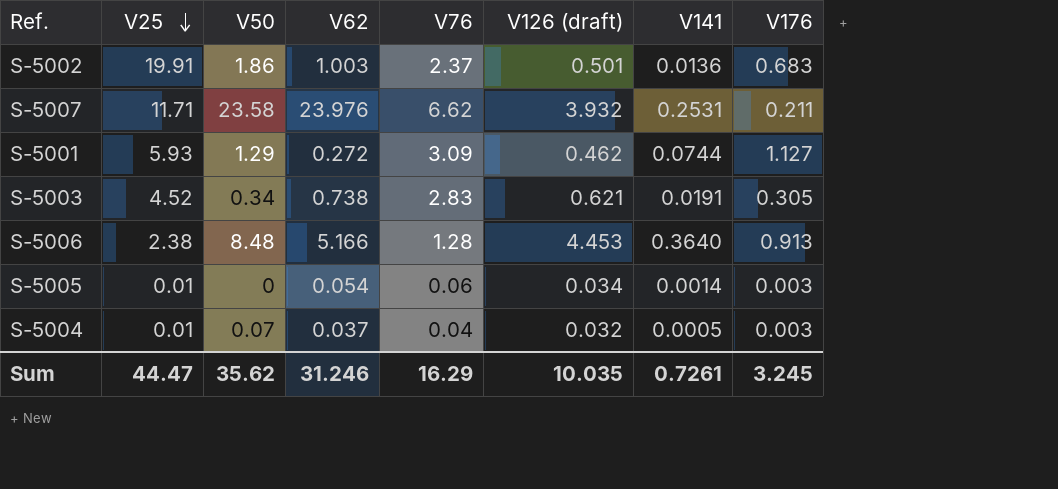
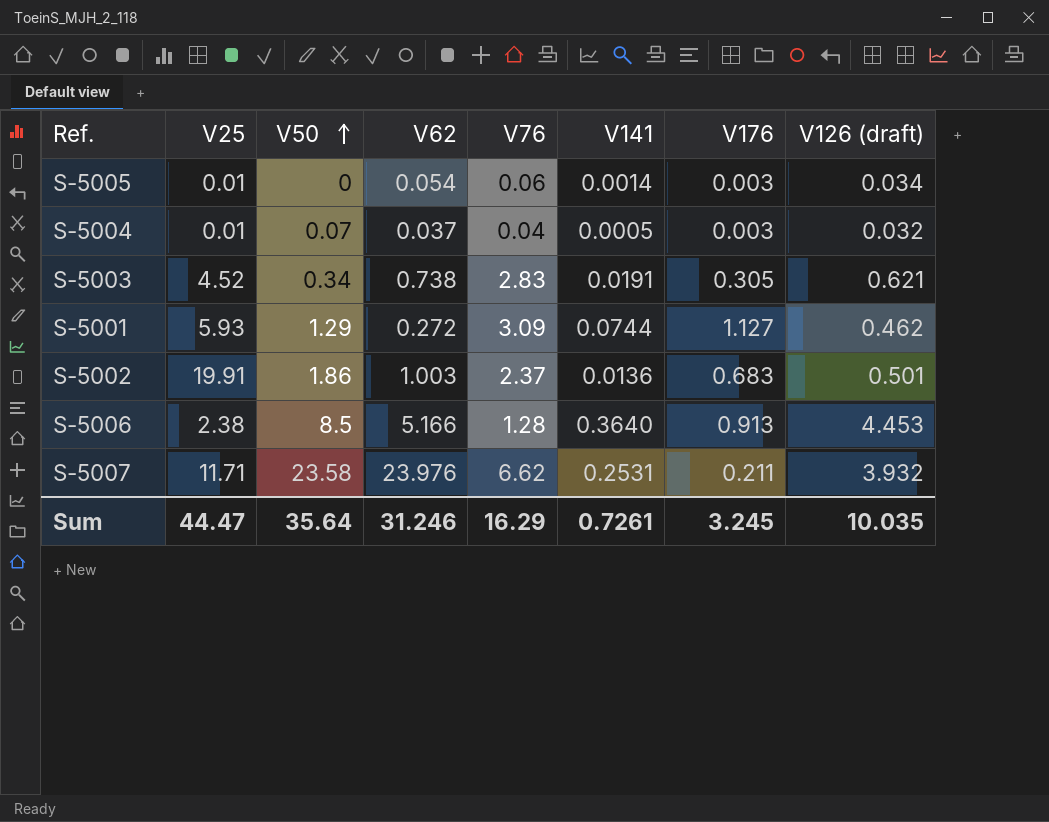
row order: V25 descending -> V50 ascending
column V126 (draft) | position: 6 -> 8
S-5006 | V50: 8.48 -> 8.5
Sum | V50: 35.62 -> 35.64

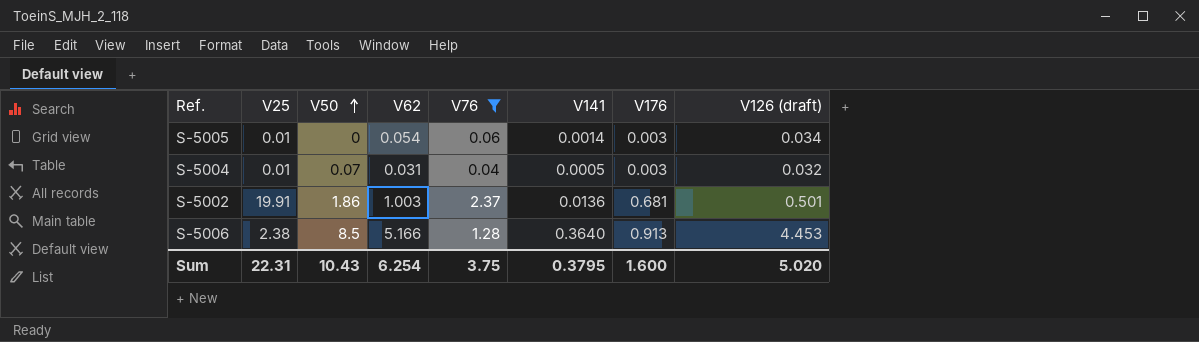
filter: none -> V76 <= 2.37
S-5004 | V62: 0.037 -> 0.031
S-5002 | V176: 0.683 -> 0.681
Sum | V25: 44.47 -> 22.31
Sum | V50: 35.64 -> 10.43
Sum | V62: 31.246 -> 6.254
Sum | V76: 16.29 -> 3.75
Sum | V141: 0.7261 -> 0.3795
Sum | V176: 3.245 -> 1.600
Sum | V126 (draft): 10.035 -> 5.020

